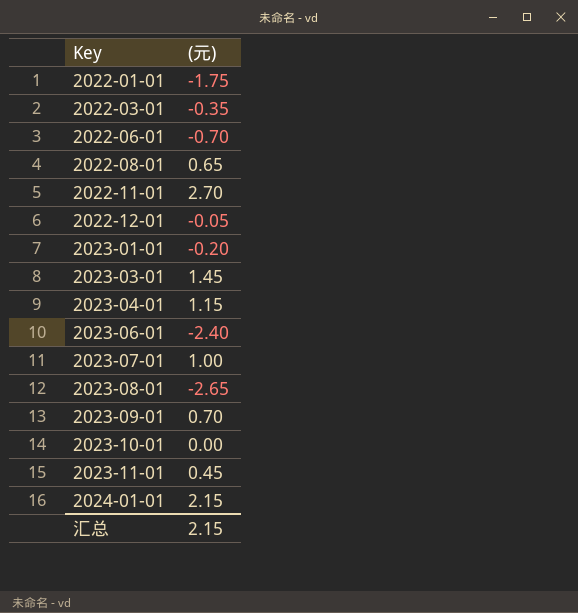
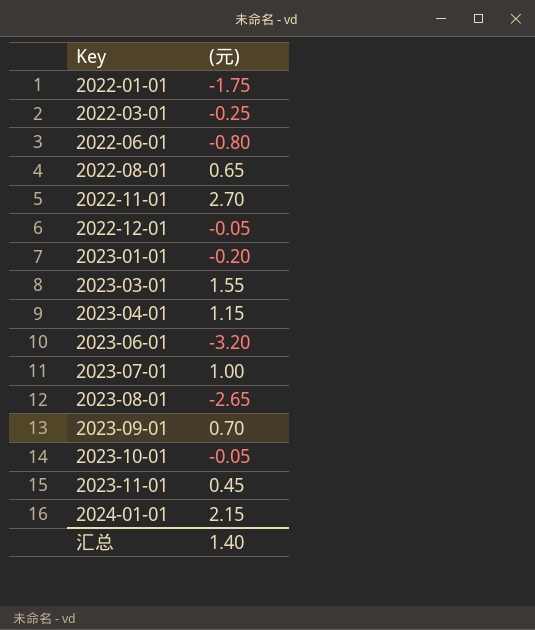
2022-03-01 | (元): -0.35 -> -0.25
2022-06-01 | (元): -0.70 -> -0.80
2023-03-01 | (元): 1.45 -> 1.55
2023-06-01 | (元): -2.40 -> -3.20
2023-10-01 | (元): 0.00 -> -0.05
汇总 | (元): 2.15 -> 1.40

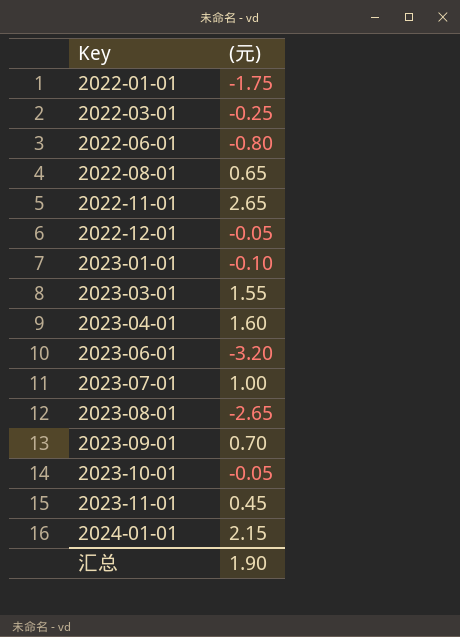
2022-11-01 | (元): 2.70 -> 2.65
2023-01-01 | (元): -0.20 -> -0.10
2023-04-01 | (元): 1.15 -> 1.60
汇总 | (元): 1.40 -> 1.90

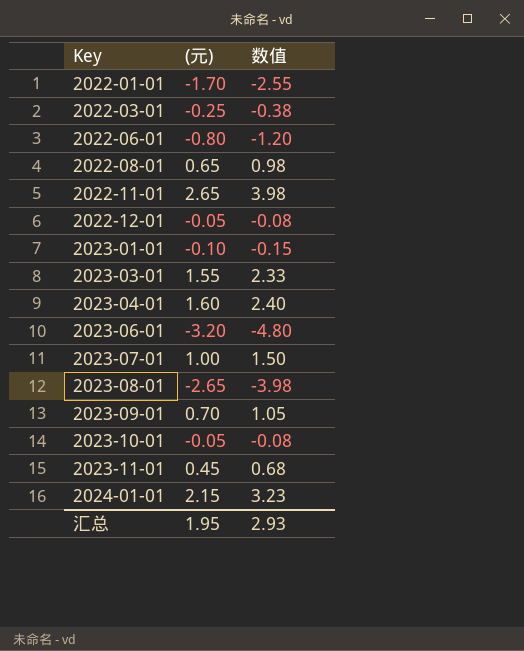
column 数值 | formula: none -> [(元)] * 1.5
2022-01-01 | (元): -1.75 -> -1.70
汇总 | (元): 1.90 -> 1.95

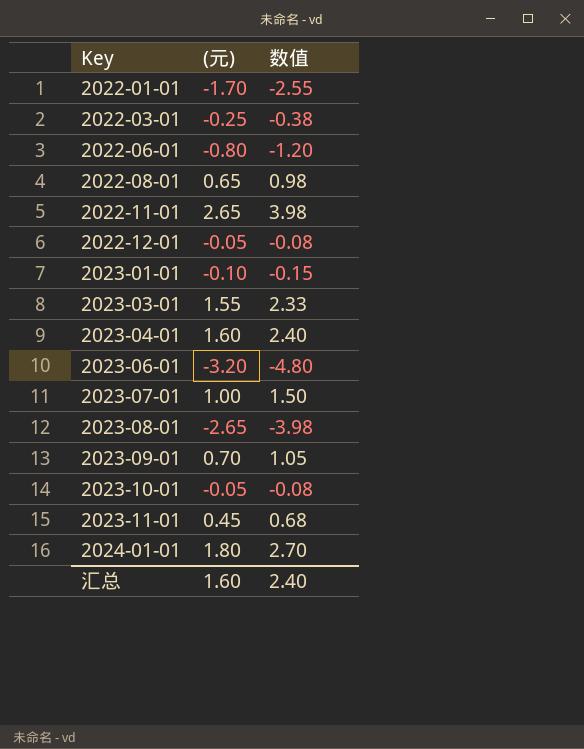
2024-01-01 | (元): 2.15 -> 1.80
2024-01-01 | 数值: 3.23 -> 2.70
汇总 | (元): 1.95 -> 1.60
汇总 | 数值: 2.93 -> 2.40

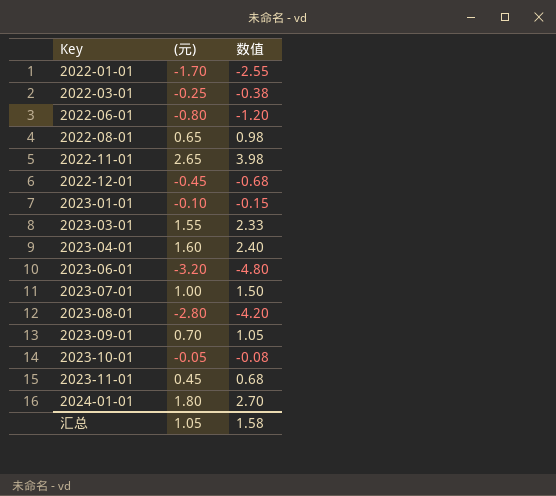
2022-12-01 | (元): -0.05 -> -0.45
2022-12-01 | 数值: -0.08 -> -0.68
2023-08-01 | (元): -2.65 -> -2.80
2023-08-01 | 数值: -3.98 -> -4.20
汇总 | (元): 1.60 -> 1.05
汇总 | 数值: 2.40 -> 1.58

